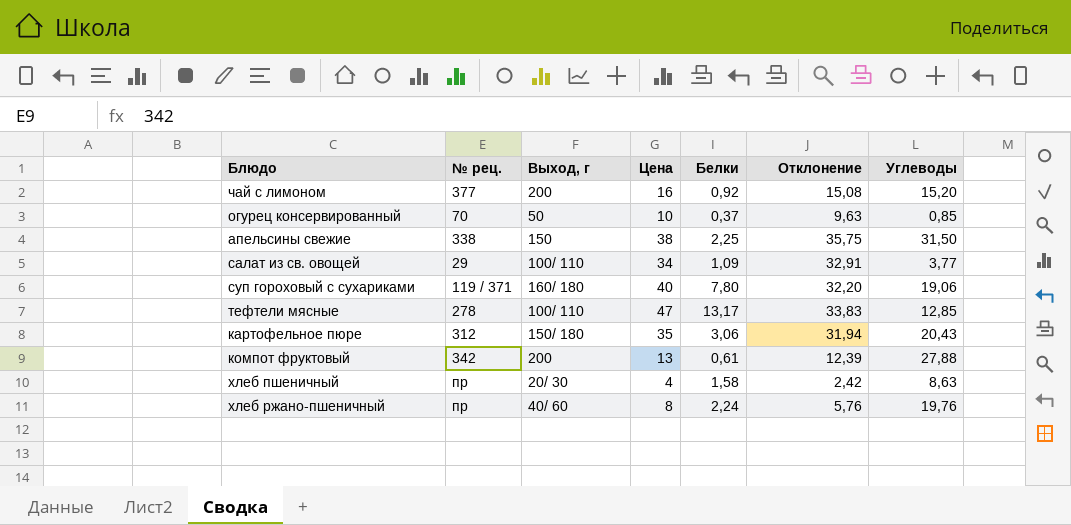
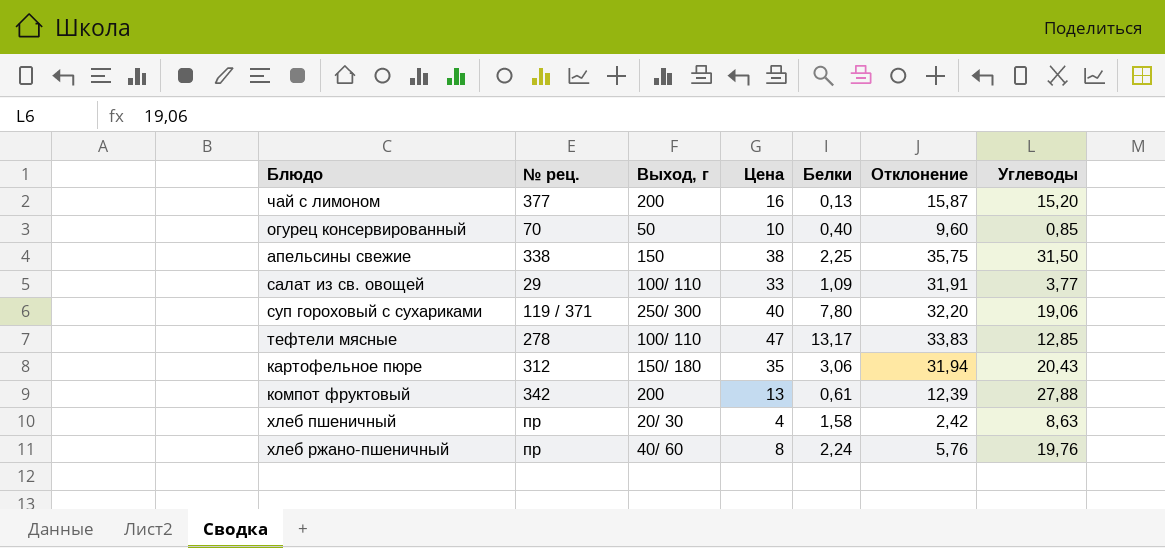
чай с лимоном | Белки: 0,92 -> 0,13
чай с лимоном | Отклонение: 15,08 -> 15,87
огурец консервированный | Белки: 0,37 -> 0,40
огурец консервированный | Отклонение: 9,63 -> 9,60
салат из св. овощей | Цена: 34 -> 33
салат из св. овощей | Отклонение: 32,91 -> 31,91
суп гороховый с сухариками | Выход, г: 160/ 180 -> 250/ 300

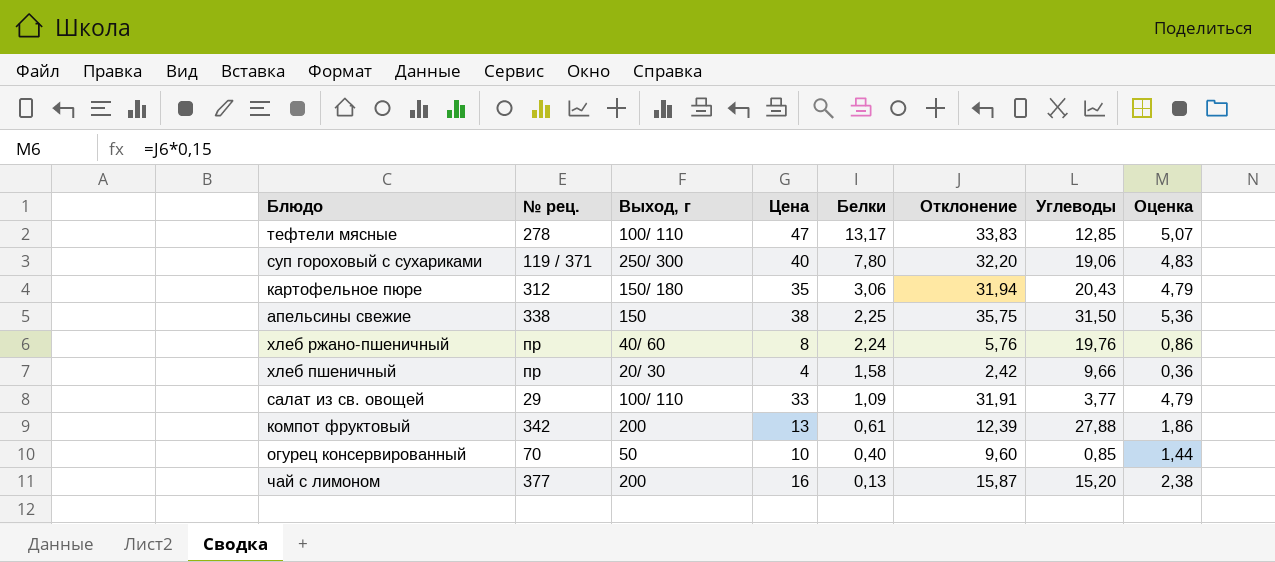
row order: none -> Белки descending
column Оценка | formula: none -> [Отклонение] * 0,15
хлеб пшеничный | Углеводы: 8,63 -> 9,66

